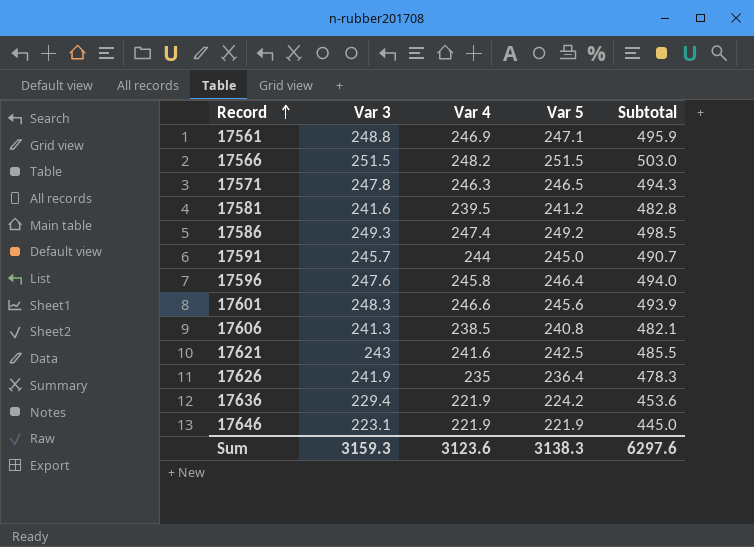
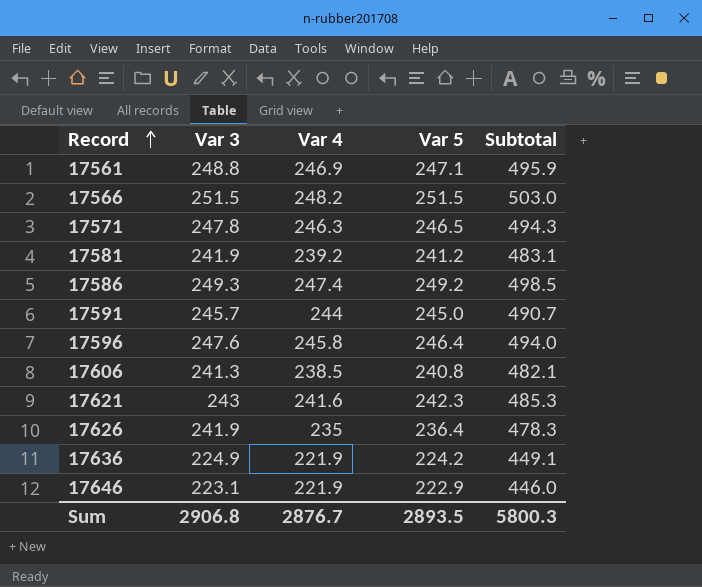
row 17601: 248.3 | 246.6 | 245.6 | 493.9 -> none
17581 | Var 3: 241.6 -> 241.9
17581 | Var 4: 239.5 -> 239.2
17581 | Subtotal: 482.8 -> 483.1
17621 | Var 5: 242.5 -> 242.3
17621 | Subtotal: 485.5 -> 485.3
17636 | Var 3: 229.4 -> 224.9
17636 | Subtotal: 453.6 -> 449.1
17646 | Var 5: 221.9 -> 222.9
17646 | Subtotal: 445.0 -> 446.0
Sum | Var 3: 3159.3 -> 2906.8
Sum | Var 4: 3123.6 -> 2876.7
Sum | Var 5: 3138.3 -> 2893.5
Sum | Subtotal: 6297.6 -> 5800.3

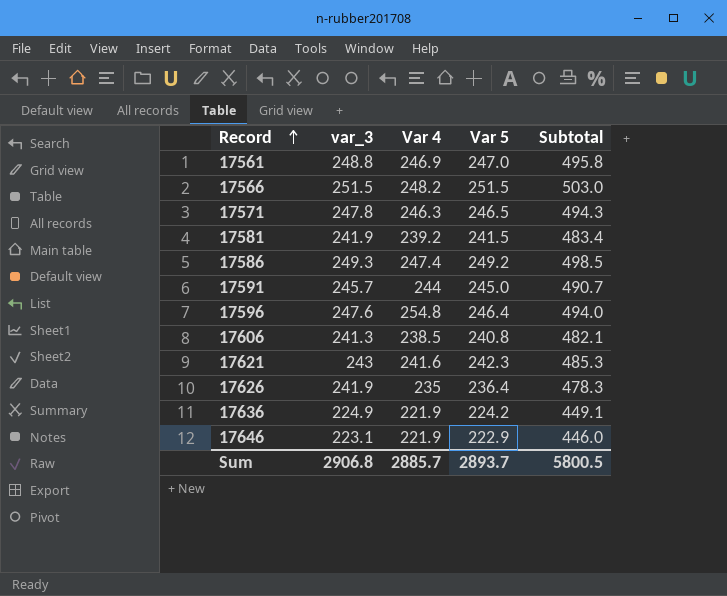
column name: Var 3 -> var_3
17561 | Var 5: 247.1 -> 247.0
17561 | Subtotal: 495.9 -> 495.8
17581 | Var 5: 241.2 -> 241.5
17581 | Subtotal: 483.1 -> 483.4
17596 | Var 4: 245.8 -> 254.8
Sum | Var 4: 2876.7 -> 2885.7
Sum | Var 5: 2893.5 -> 2893.7
Sum | Subtotal: 5800.3 -> 5800.5

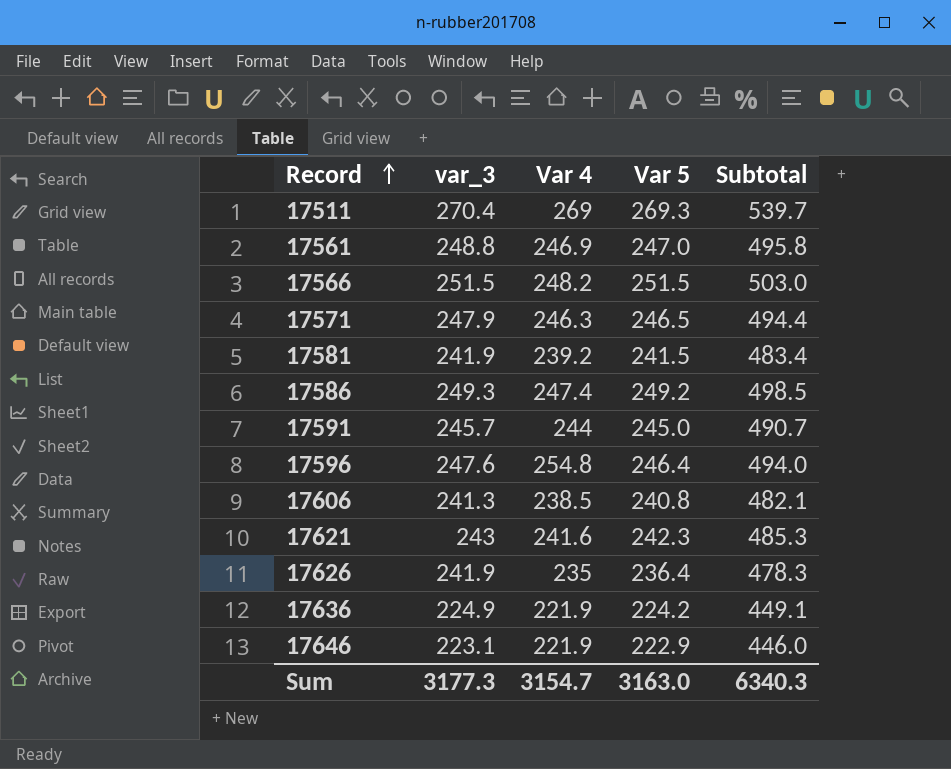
row 17511: none -> 270.4 | 269 | 269.3 | 539.7
17571 | var_3: 247.8 -> 247.9
17571 | Subtotal: 494.3 -> 494.4
Sum | var_3: 2906.8 -> 3177.3
Sum | Var 4: 2885.7 -> 3154.7
Sum | Var 5: 2893.7 -> 3163.0
Sum | Subtotal: 5800.5 -> 6340.3

